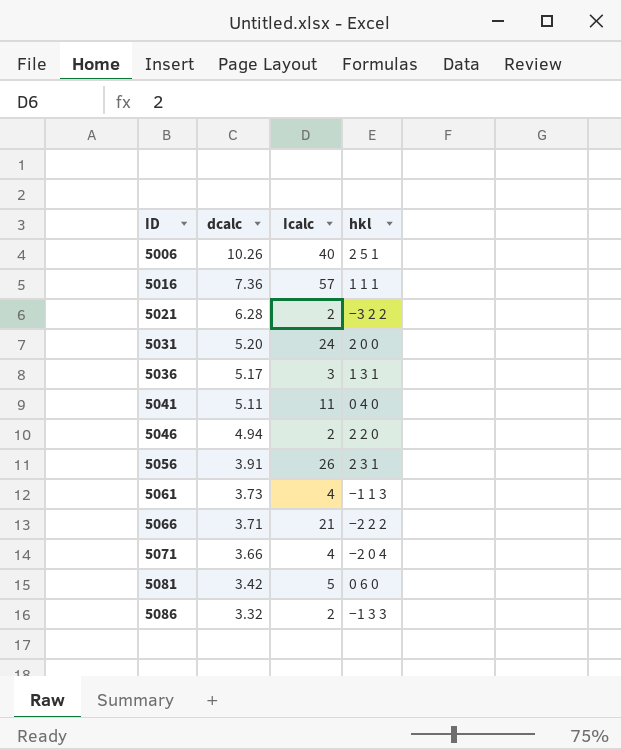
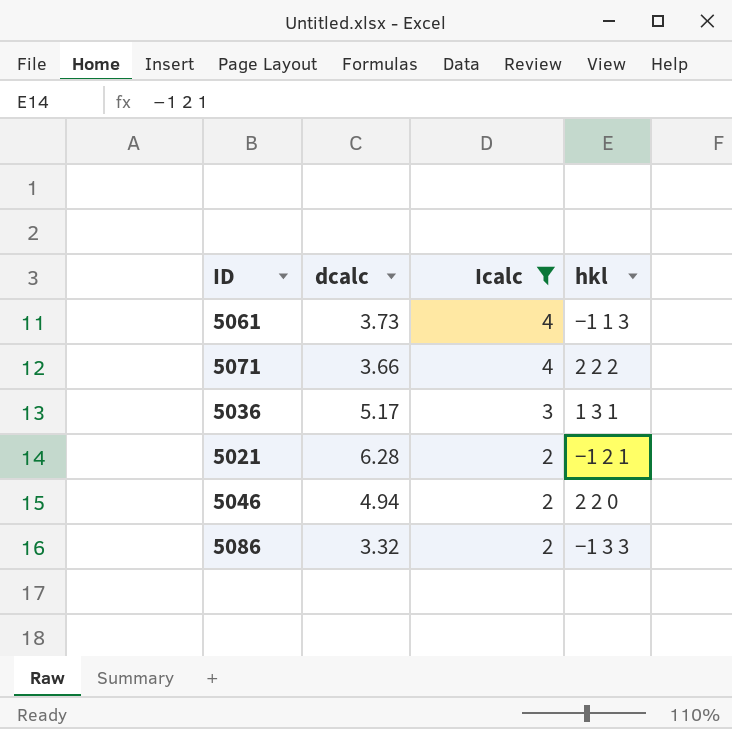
filter: none -> Icalc <= 4
row order: ID ascending -> Icalc descending
5071 | hkl: −2 0 4 -> 2 2 2
5021 | hkl: −3 2 2 -> −1 2 1

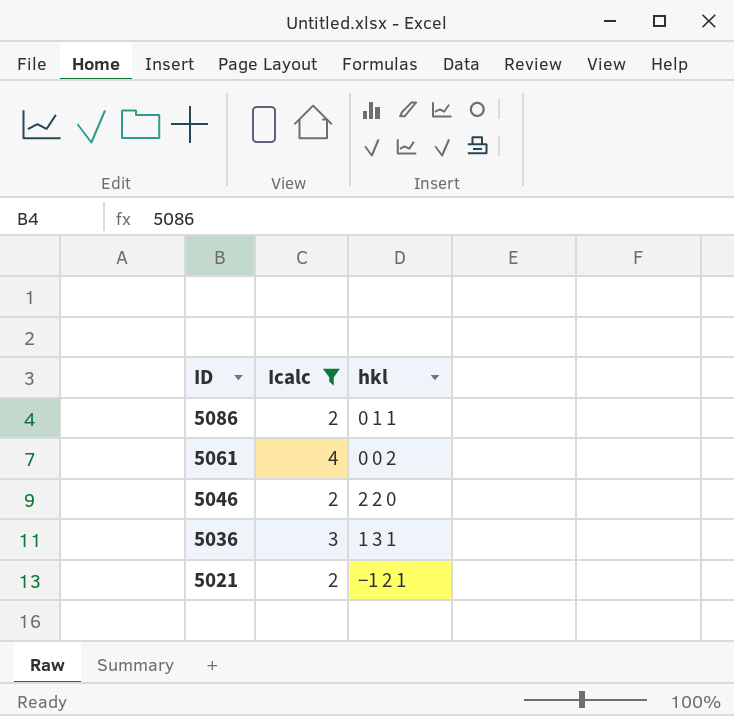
row order: Icalc descending -> ID descending
column dcalc | position: 2 -> none
row 5071: 3.66 | 4 | 2 2 2 -> none
5086 | hkl: −1 3 3 -> 0 1 1
5061 | hkl: −1 1 3 -> 0 0 2

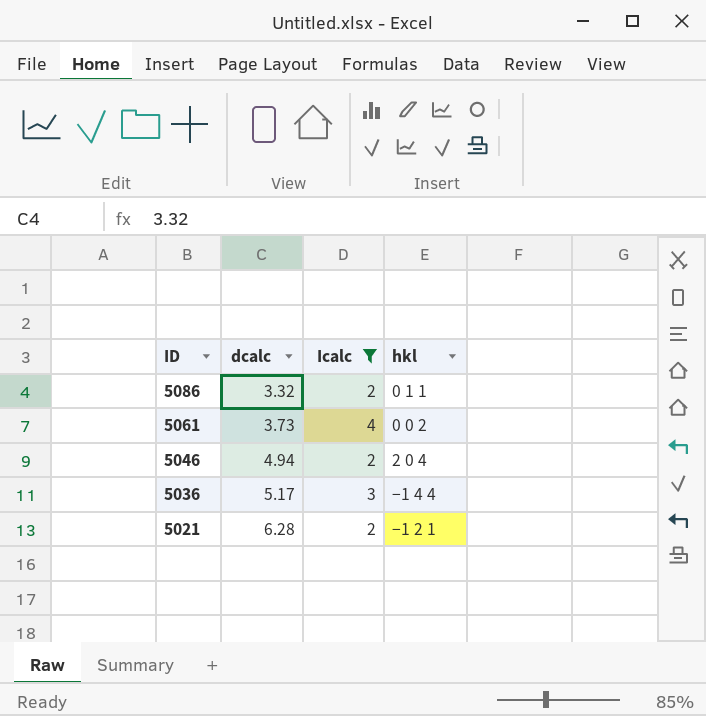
column dcalc | position: none -> 2
5046 | hkl: 2 2 0 -> 2 0 4
5036 | hkl: 1 3 1 -> −1 4 4

